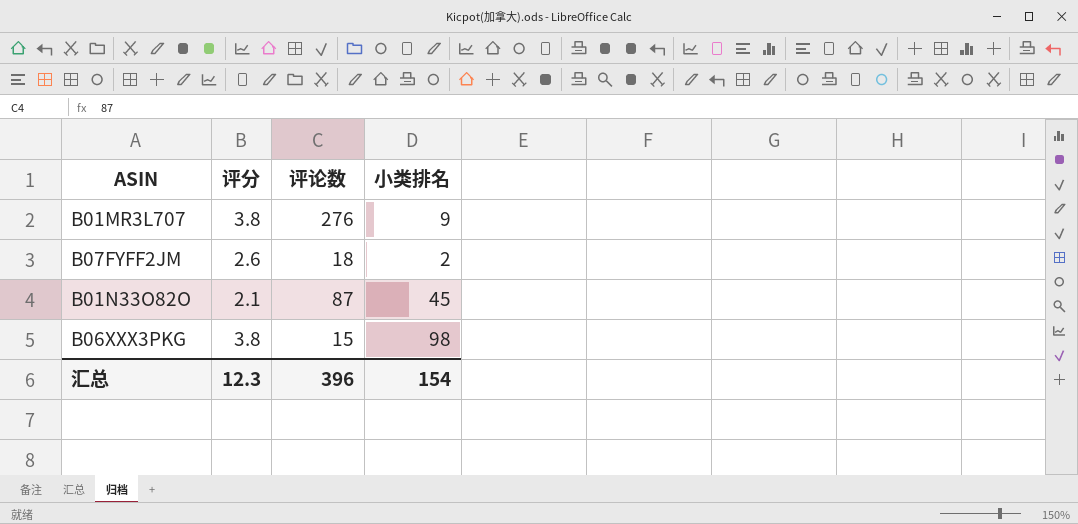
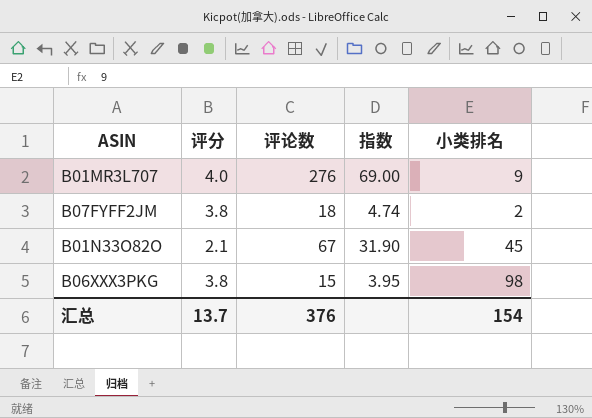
column 指数 | formula: none -> [评论数] / [评分]
B01MR3L707 | 评分: 3.8 -> 4.0
B07FYFF2JM | 评分: 2.6 -> 3.8
B01N33O82O | 评论数: 87 -> 67
汇总 | 评分: 12.3 -> 13.7
汇总 | 评论数: 396 -> 376

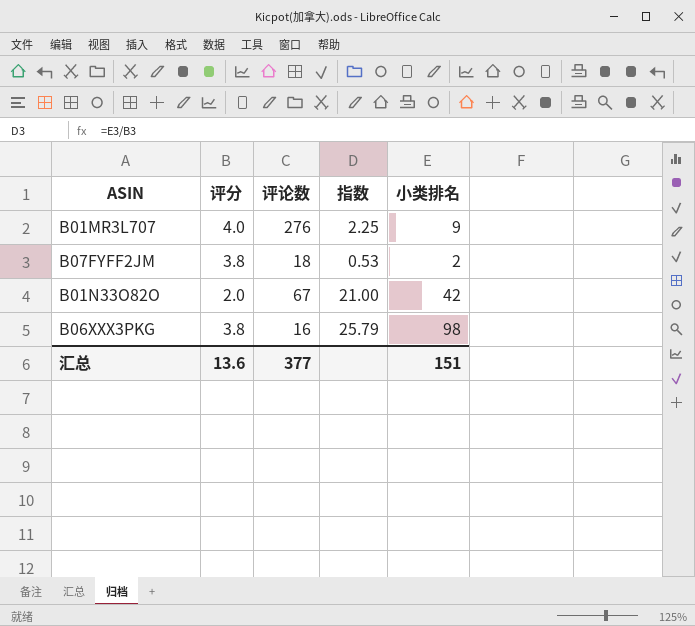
column 指数 | formula: [评论数] / [评分] -> [小类排名] / [评分]
B01N33O82O | 评分: 2.1 -> 2.0
B01N33O82O | 小类排名: 45 -> 42
B06XXX3PKG | 评论数: 15 -> 16
汇总 | 评分: 13.7 -> 13.6
汇总 | 评论数: 376 -> 377
汇总 | 小类排名: 154 -> 151

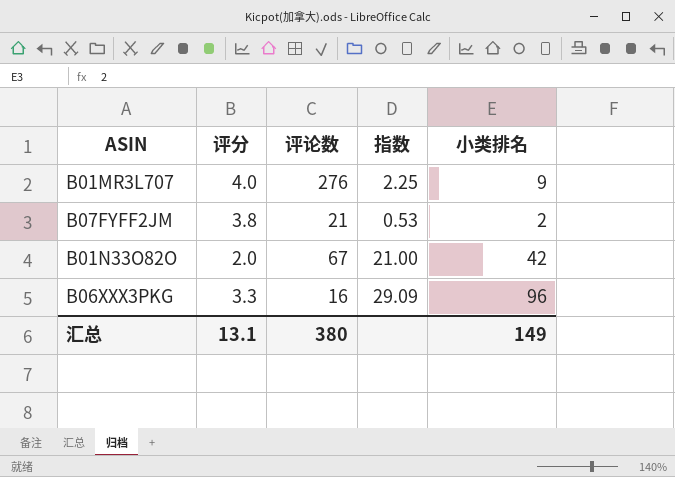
B07FYFF2JM | 评论数: 18 -> 21
B06XXX3PKG | 评分: 3.8 -> 3.3
B06XXX3PKG | 指数: 25.79 -> 29.09
B06XXX3PKG | 小类排名: 98 -> 96
汇总 | 评分: 13.6 -> 13.1
汇总 | 评论数: 377 -> 380
汇总 | 小类排名: 151 -> 149

